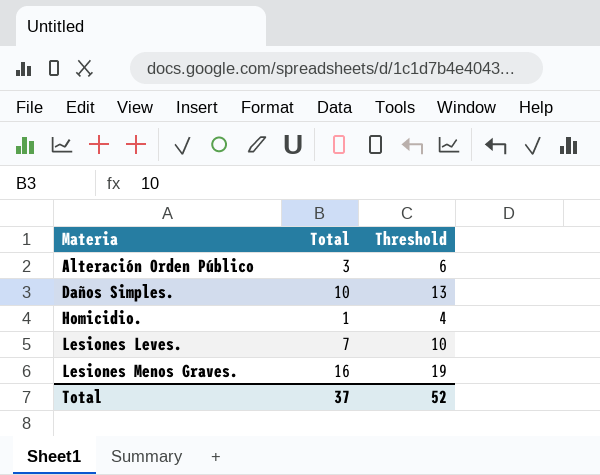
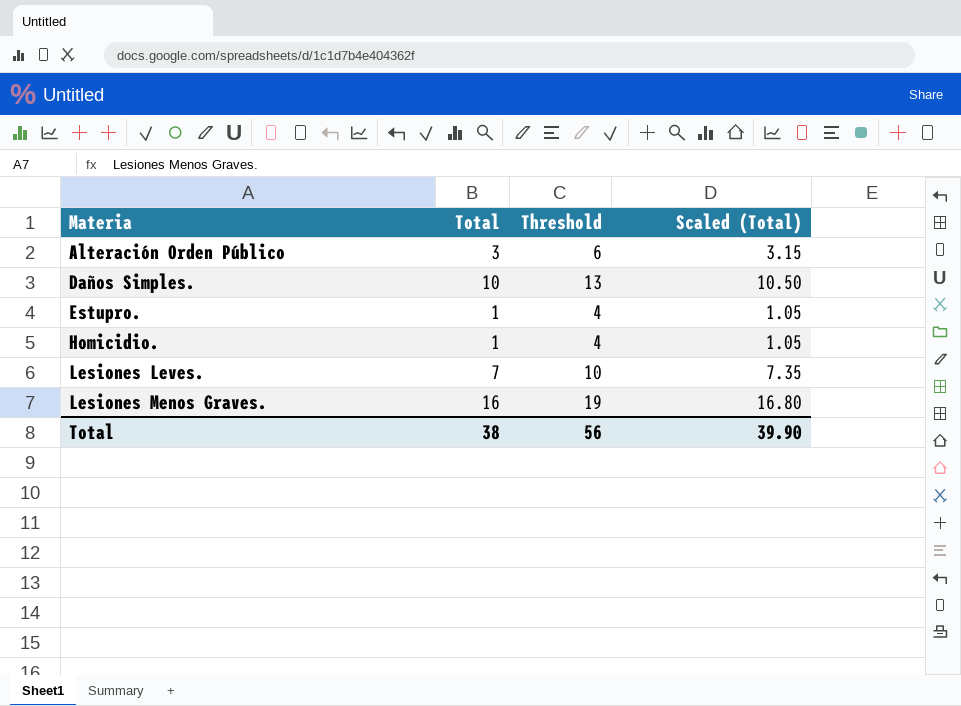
column Scaled (Total) | formula: none -> [Total] * 1.05
row Estupro.: none -> 1 | 4 | 1.05
Total | Total: 37 -> 38
Total | Threshold: 52 -> 56

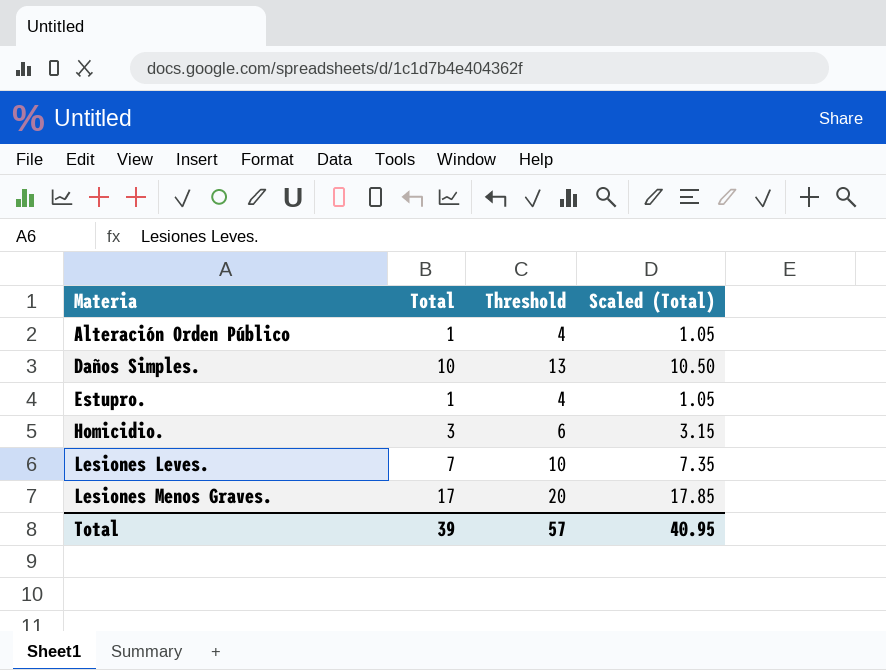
Alteración Orden Público | Total: 3 -> 1
Alteración Orden Público | Threshold: 6 -> 4
Alteración Orden Público | Scaled (Total): 3.15 -> 1.05
Homicidio. | Total: 1 -> 3
Homicidio. | Threshold: 4 -> 6
Homicidio. | Scaled (Total): 1.05 -> 3.15
Lesiones Menos Graves. | Total: 16 -> 17
Lesiones Menos Graves. | Threshold: 19 -> 20
Lesiones Menos Graves. | Scaled (Total): 16.80 -> 17.85
Total | Total: 38 -> 39
Total | Threshold: 56 -> 57
Total | Scaled (Total): 39.90 -> 40.95

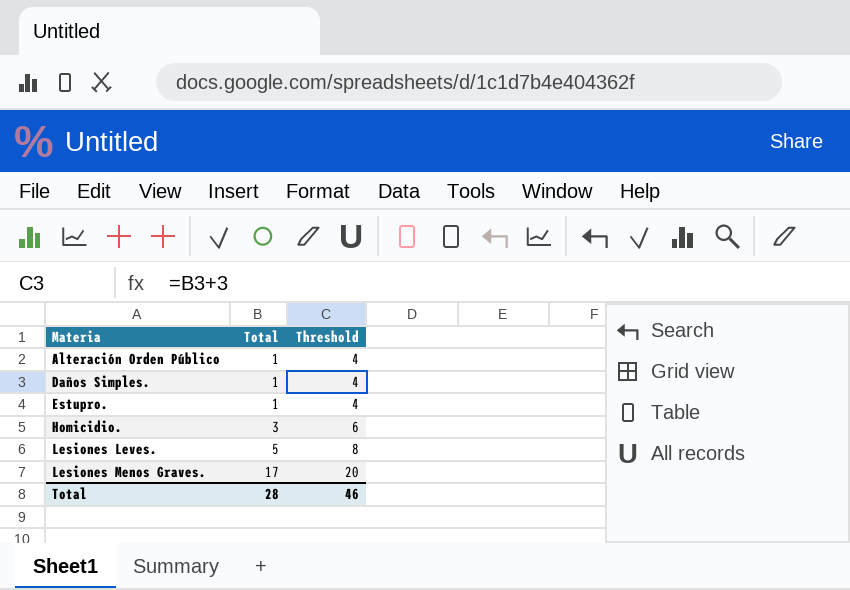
column Scaled (Total) | formula: [Total] * 1.05 -> none
Daños Simples. | Total: 10 -> 1
Daños Simples. | Threshold: 13 -> 4
Lesiones Leves. | Total: 7 -> 5
Lesiones Leves. | Threshold: 10 -> 8
Total | Total: 39 -> 28
Total | Threshold: 57 -> 46

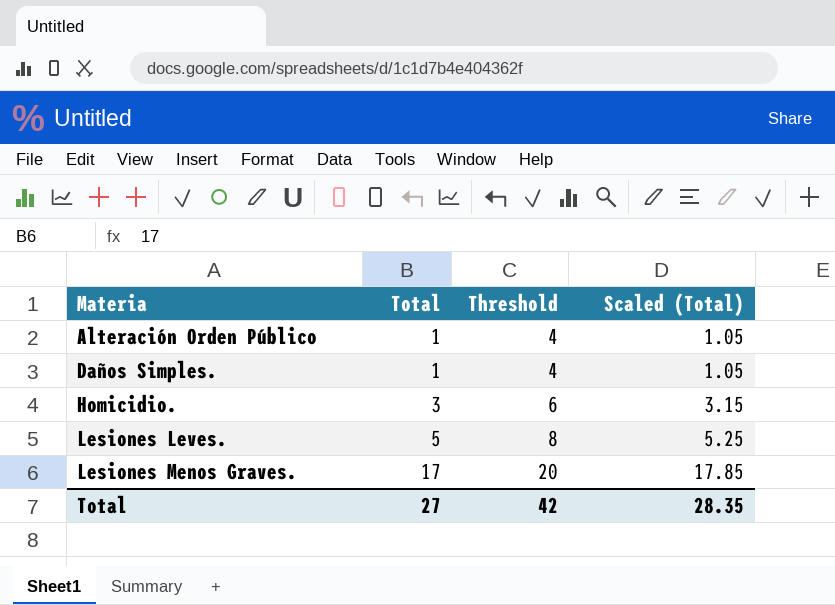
column Scaled (Total) | formula: none -> [Total] * 1.05
row Estupro.: 1 | 4 -> none
Total | Total: 28 -> 27
Total | Threshold: 46 -> 42

